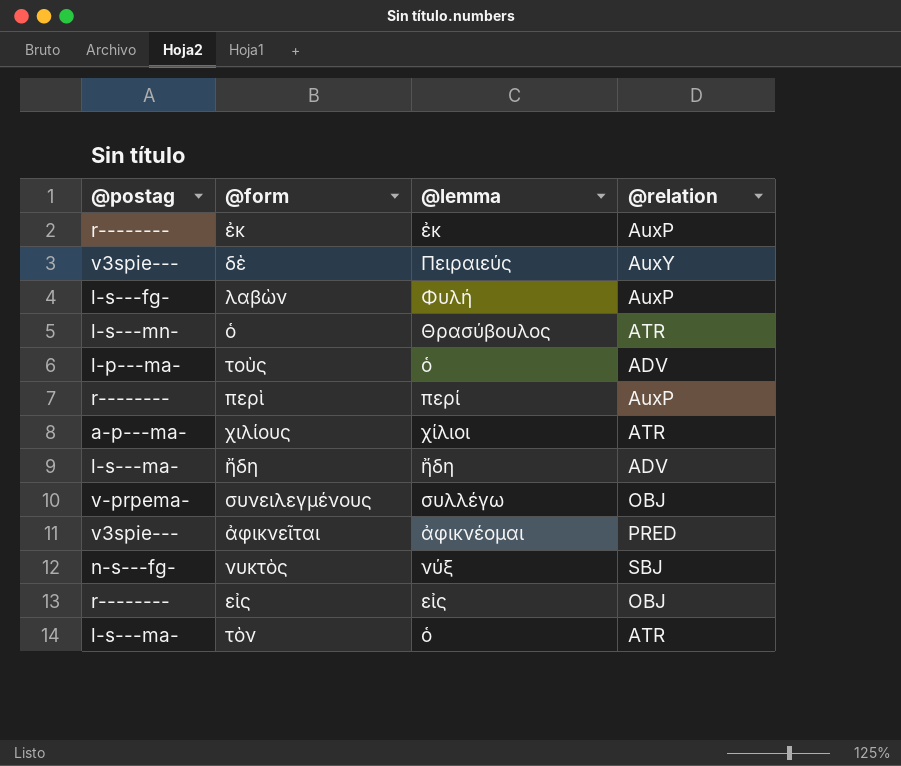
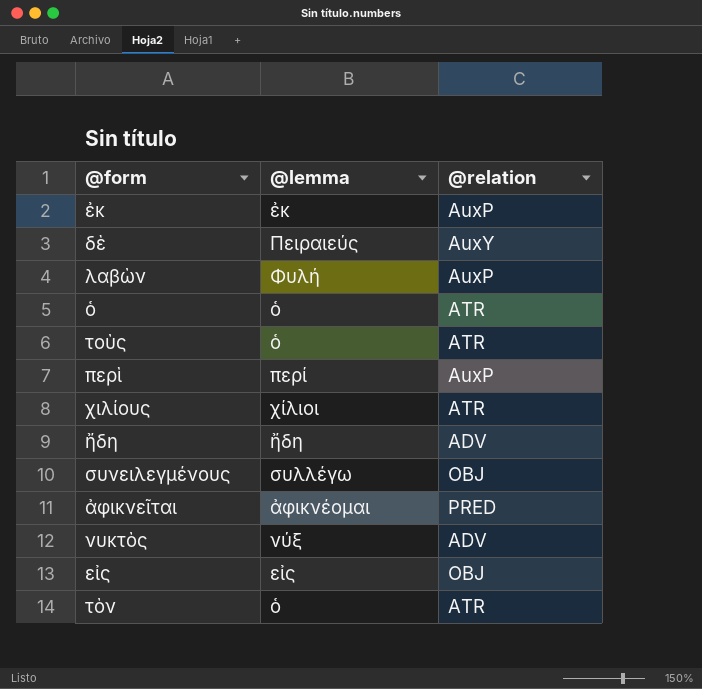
column @postag | position: 1 -> none
ὁ | @lemma: Θρασύβουλος -> ὁ
τοὺς | @relation: ADV -> ATR
νυκτὸς | @relation: SBJ -> ADV

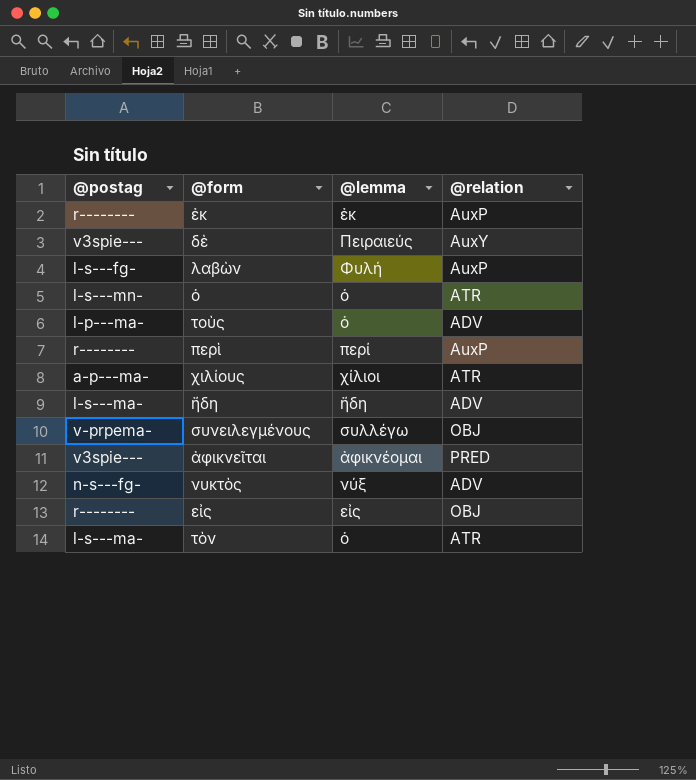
column @postag | position: none -> 1
τοὺς | @relation: ATR -> ADV

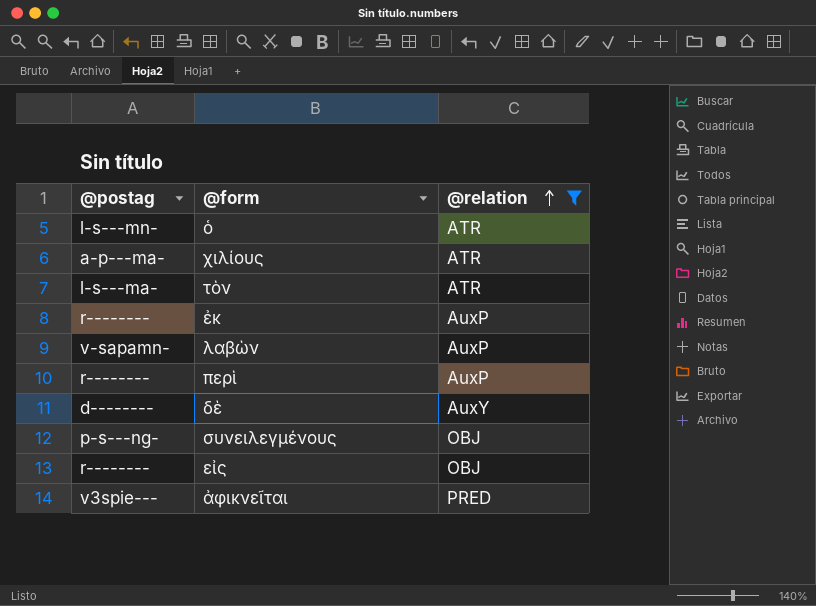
filter: none -> @relation != ADV
row order: none -> @relation ascending
column @lemma | position: 3 -> none
λαβὼν | @postag: l-s---fg- -> v-sapamn-
δὲ | @postag: v3spie--- -> d--------
συνειλεγμένους | @postag: v-prpema- -> p-s---ng-

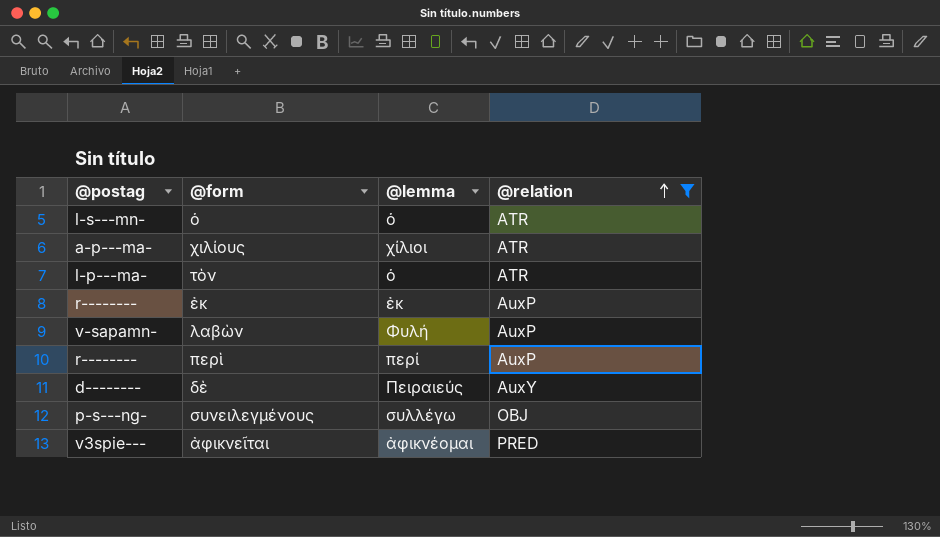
column @lemma | position: none -> 3
row εἰς: r-------- | OBJ -> none
τὸν | @postag: l-s---ma- -> l-p---ma-

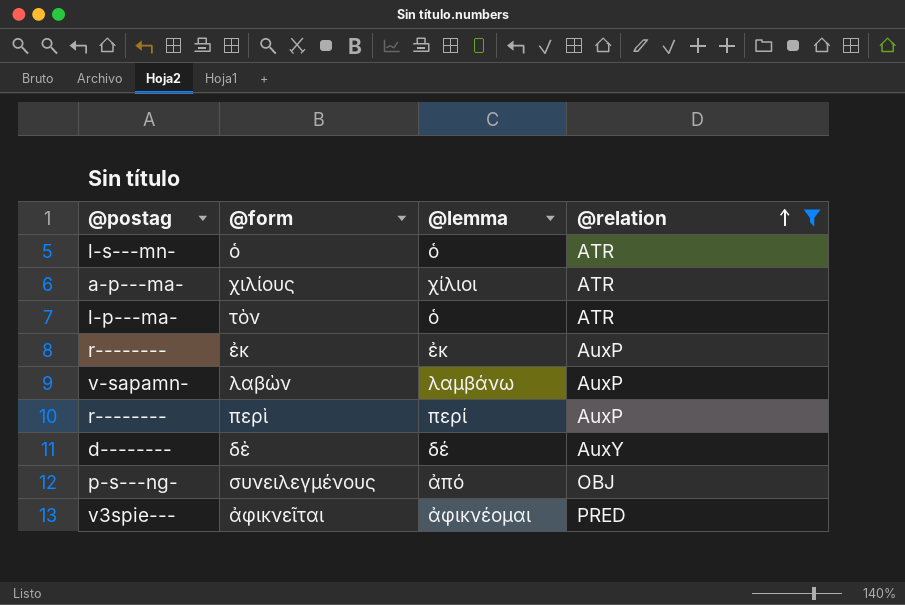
λαβὼν | @lemma: Φυλή -> λαμβάνω
δὲ | @lemma: Πειραιεύς -> δέ
συνειλεγμένους | @lemma: συλλέγω -> ἀπό

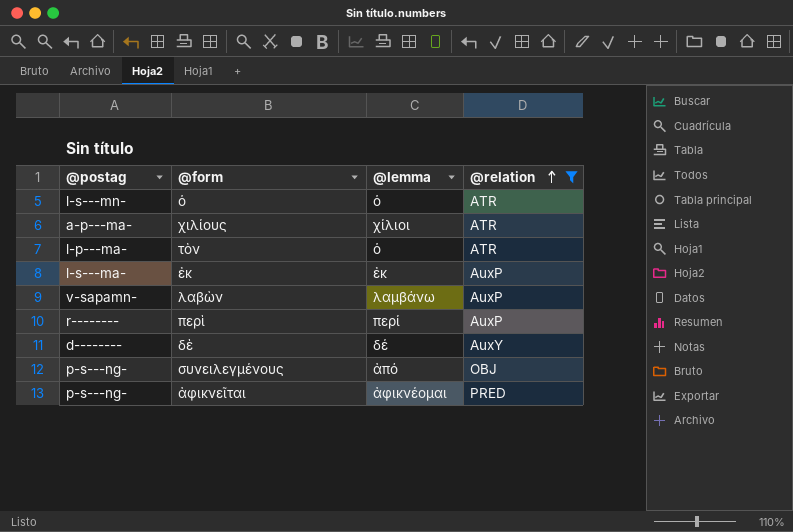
ἐκ | @postag: r-------- -> l-s---ma-
ἀφικνεῖται | @postag: v3spie--- -> p-s---ng-

